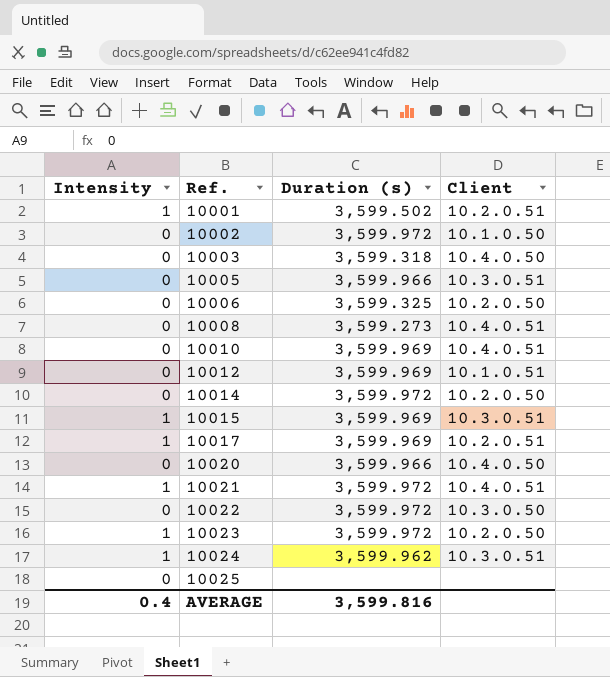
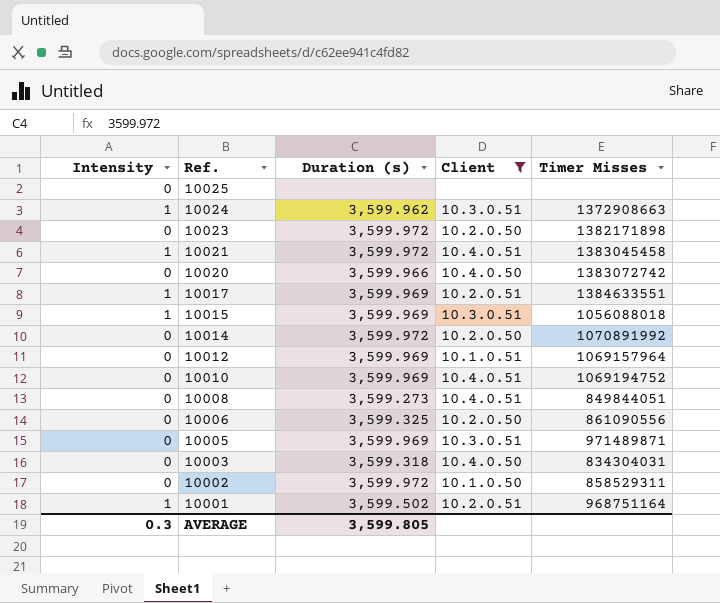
filter: none -> Client != 10.3.0.50
row order: Ref. ascending -> Ref. descending
column Timer Misses | position: none -> 5
10023 | Intensity: 1 -> 0
10005 | Duration (s): 3,599.966 -> 3,599.969
AVERAGE | Intensity: 0.4 -> 0.3
AVERAGE | Duration (s): 3,599.816 -> 3,599.805

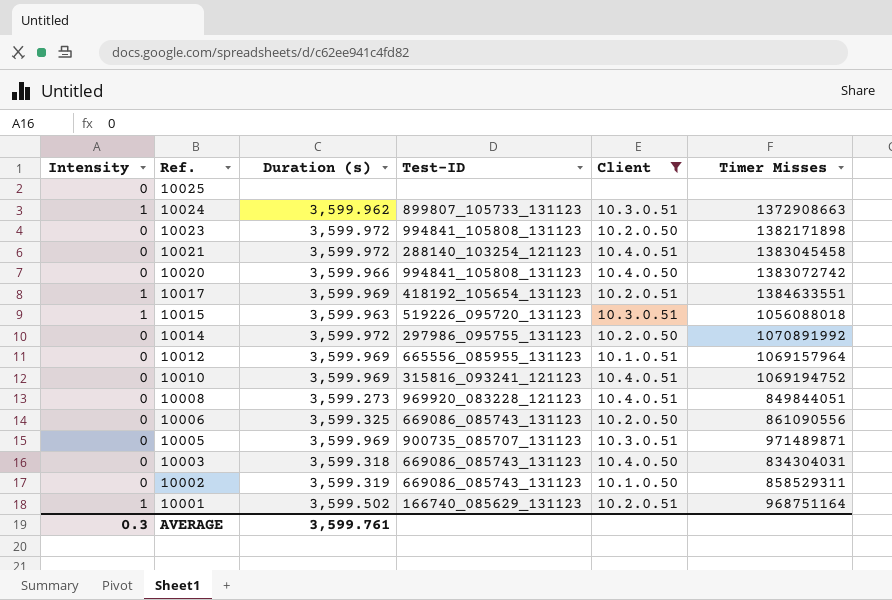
column Test-ID | position: none -> 4
10021 | Intensity: 1 -> 0
10015 | Duration (s): 3,599.969 -> 3,599.963
10002 | Duration (s): 3,599.972 -> 3,599.319
AVERAGE | Duration (s): 3,599.805 -> 3,599.761

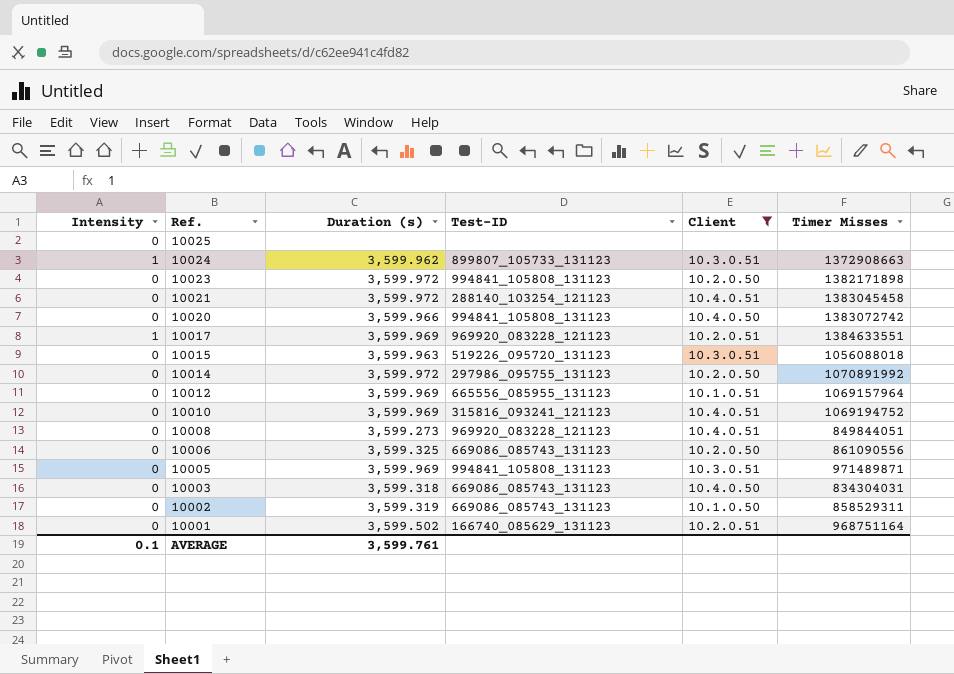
10017 | Test-ID: 418192_105654_131123 -> 969920_083228_121123
10015 | Intensity: 1 -> 0
10005 | Test-ID: 900735_085707_131123 -> 994841_105808_131123
10001 | Intensity: 1 -> 0
AVERAGE | Intensity: 0.3 -> 0.1

